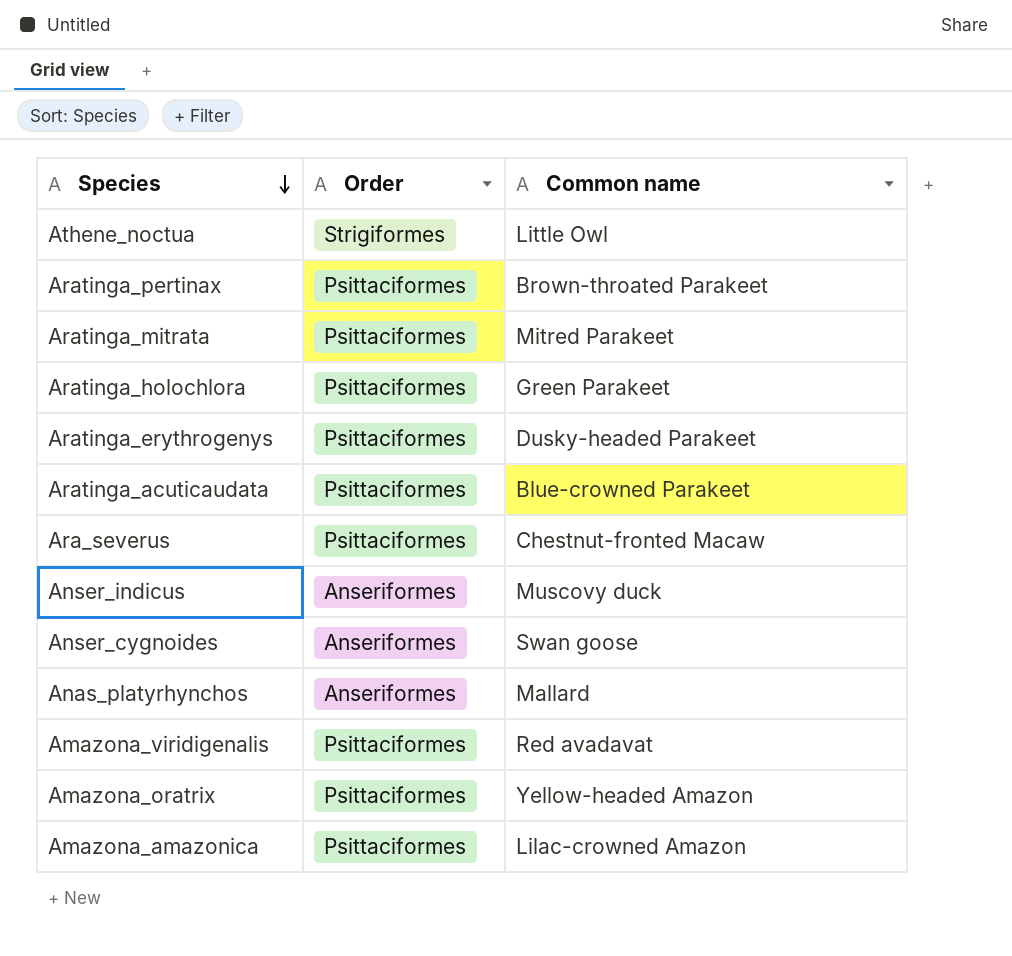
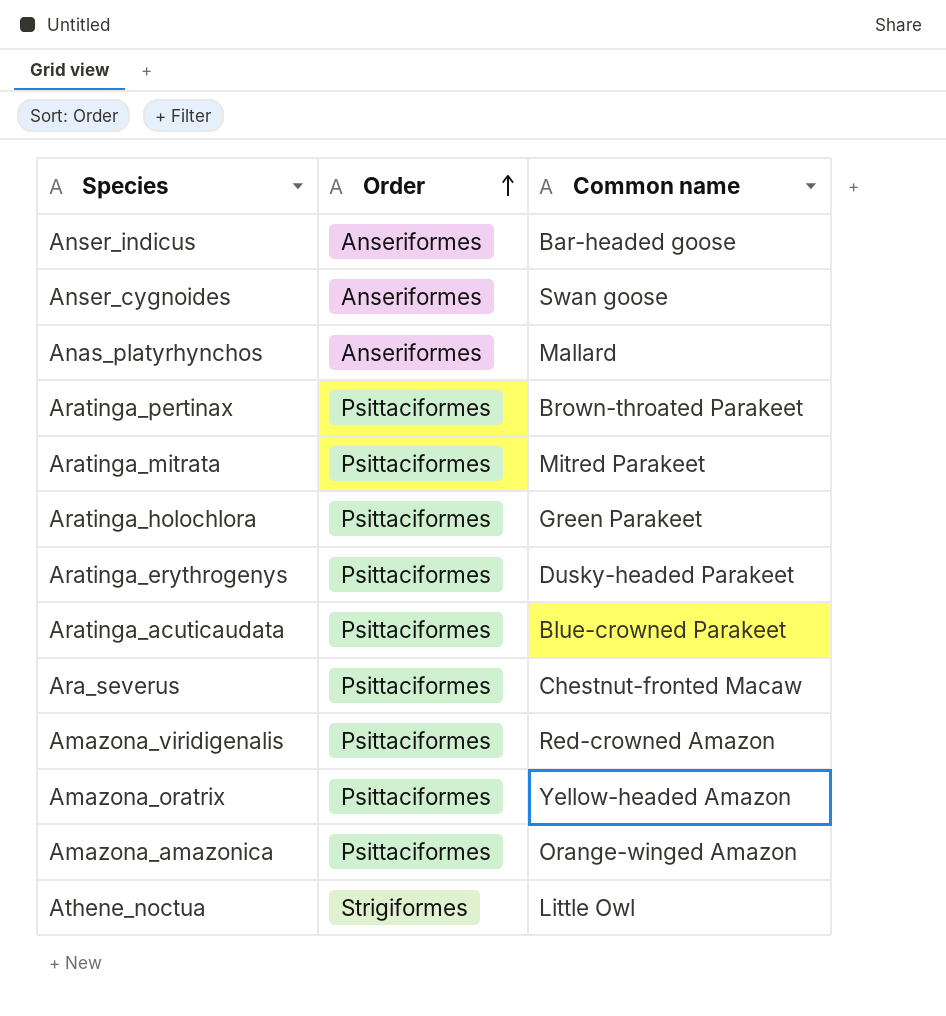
row order: Species descending -> Order ascending
Anser_indicus | Common name: Muscovy duck -> Bar-headed goose
Amazona_viridigenalis | Common name: Red avadavat -> Red-crowned Amazon
Amazona_amazonica | Common name: Lilac-crowned Amazon -> Orange-winged Amazon

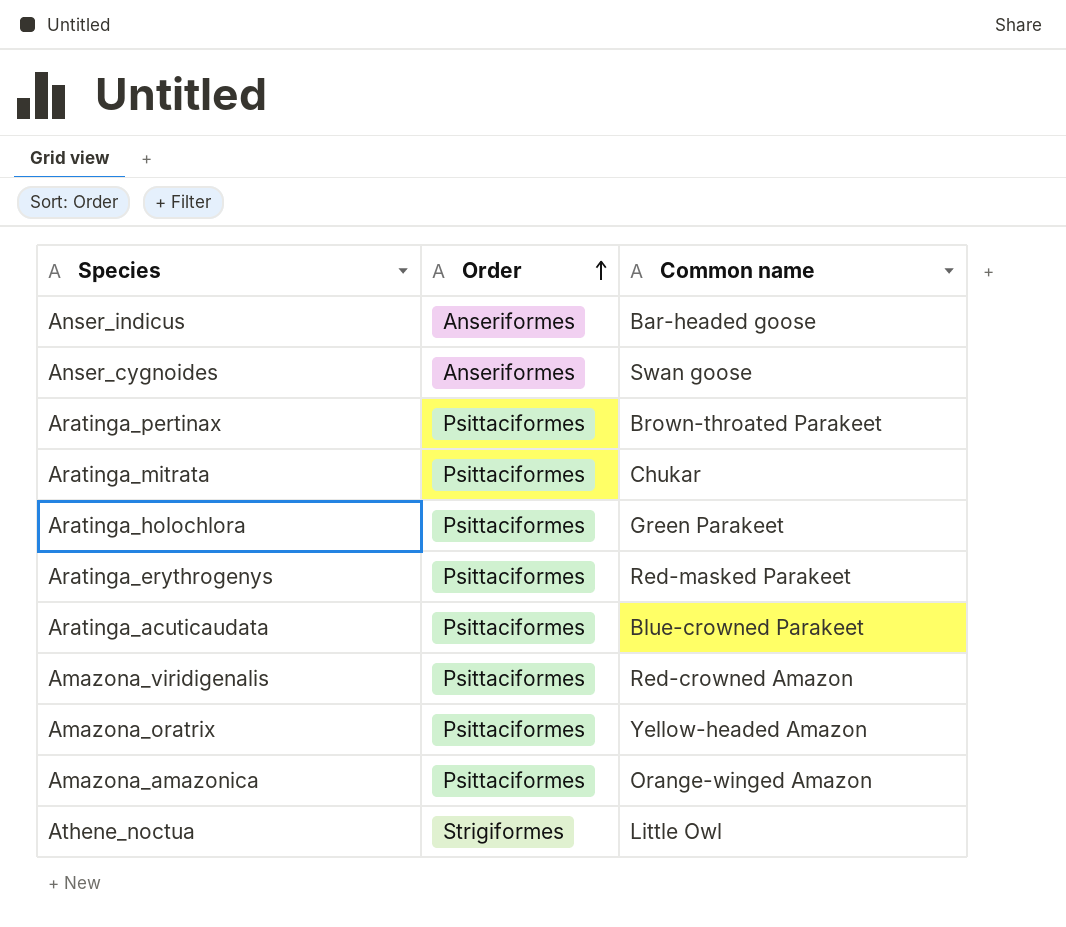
row Anas_platyrhynchos: Anseriformes | Mallard -> none
row Ara_severus: Psittaciformes | Chestnut-fronted Macaw -> none
Aratinga_mitrata | Common name: Mitred Parakeet -> Chukar
Aratinga_erythrogenys | Common name: Dusky-headed Parakeet -> Red-masked Parakeet

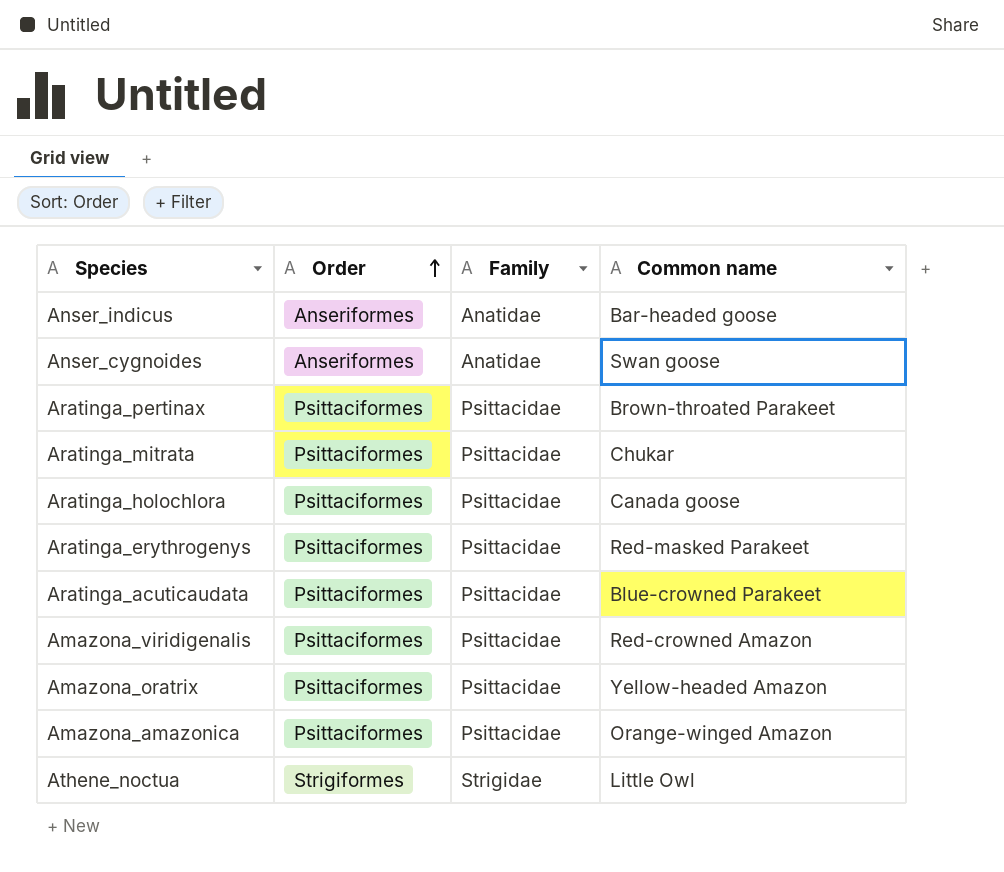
column Family | position: none -> 3
Aratinga_holochlora | Common name: Green Parakeet -> Canada goose

